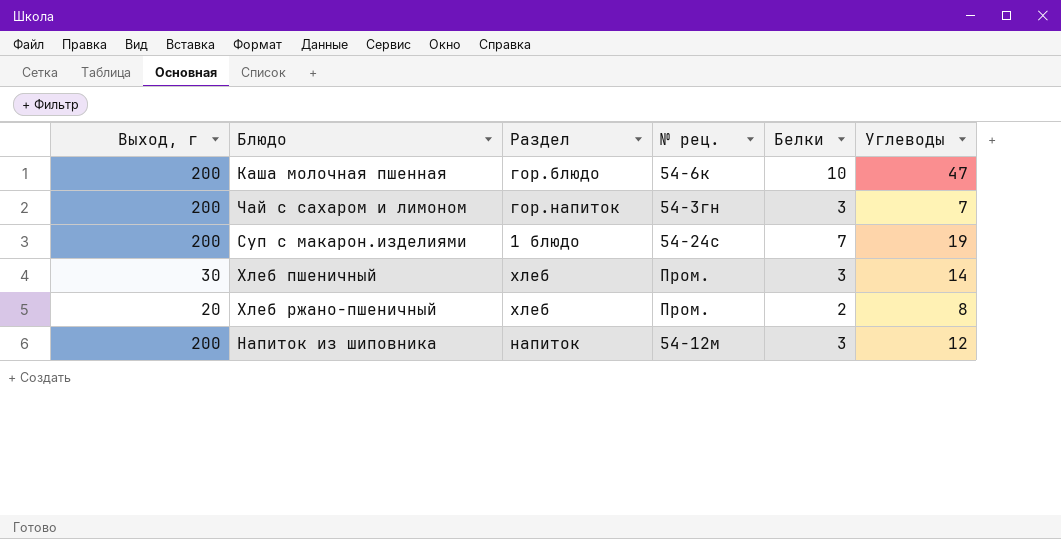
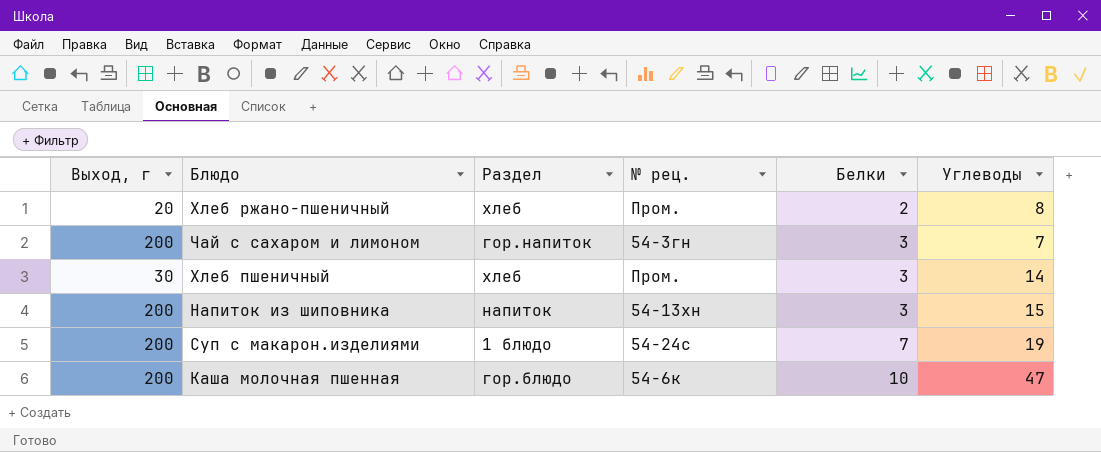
row order: none -> Белки ascending
Напиток из шиповника | № рец.: 54-12м -> 54-13хн
Напиток из шиповника | Углеводы: 12 -> 15

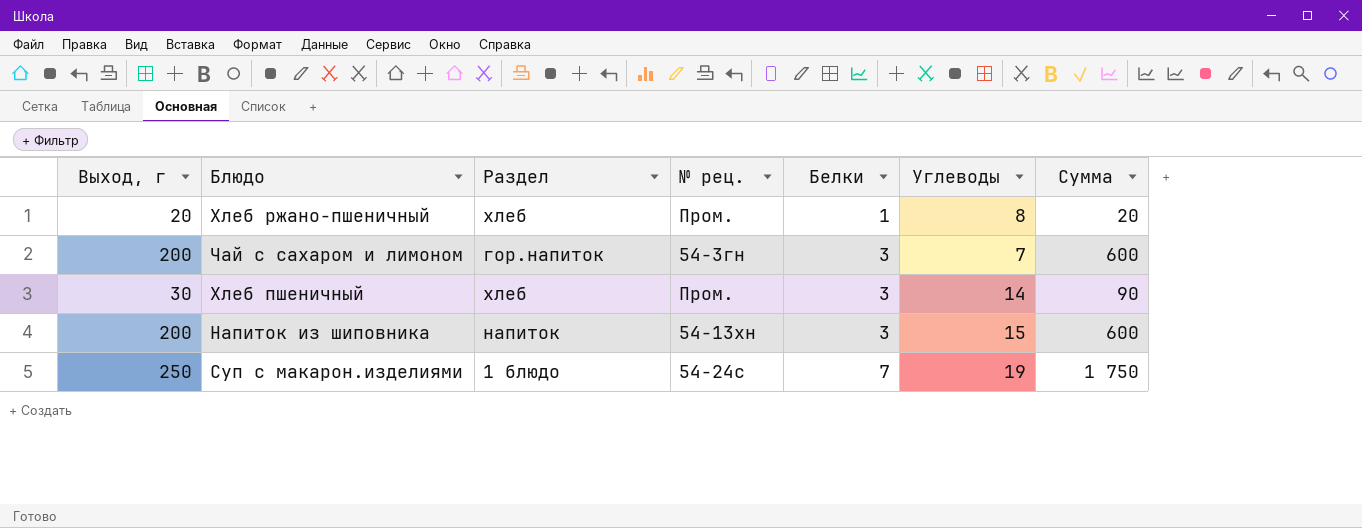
column Сумма | formula: none -> [Выход, г] * [Белки]
row Каша молочная пшенная: 200 | гор.блюдо | 54-6к | 10 | 47 -> none
Хлеб ржано-пшеничный | Белки: 2 -> 1
Суп с макарон.изделиями | Выход, г: 200 -> 250

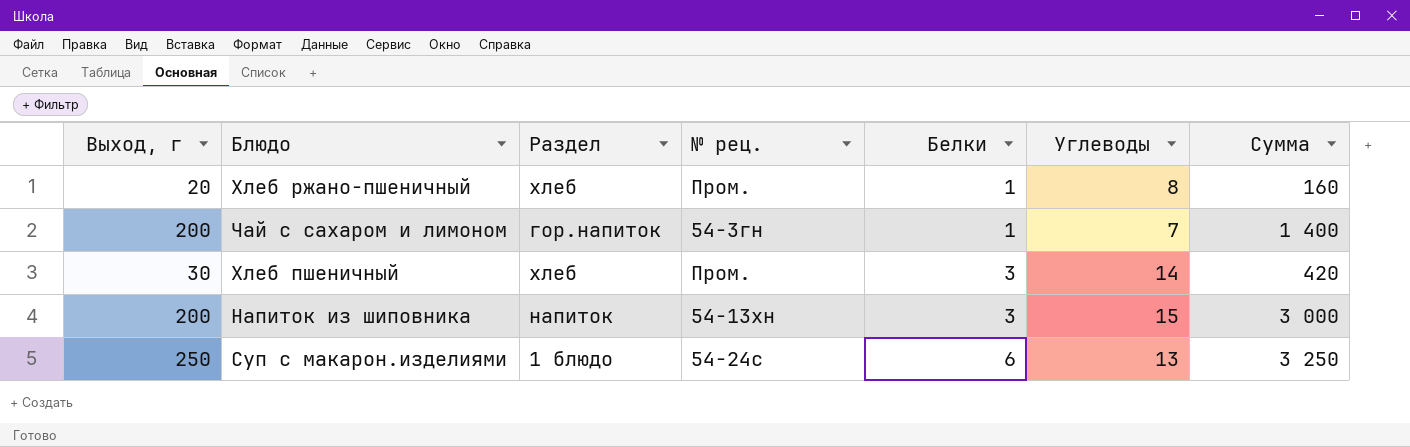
column Сумма | formula: [Выход, г] * [Белки] -> [Выход, г] * [Углеводы]
Чай с сахаром и лимоном | Белки: 3 -> 1
Суп с макарон.изделиями | Белки: 7 -> 6
Суп с макарон.изделиями | Углеводы: 19 -> 13

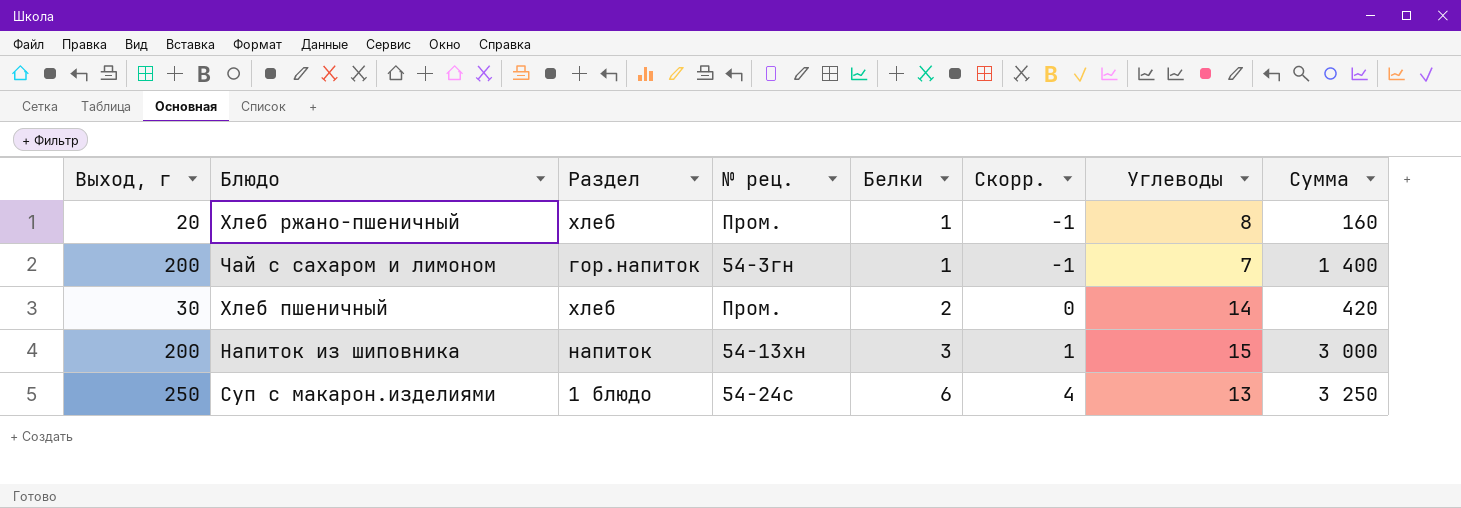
column Скорр. | formula: none -> [Белки] - 2
Хлеб пшеничный | Белки: 3 -> 2

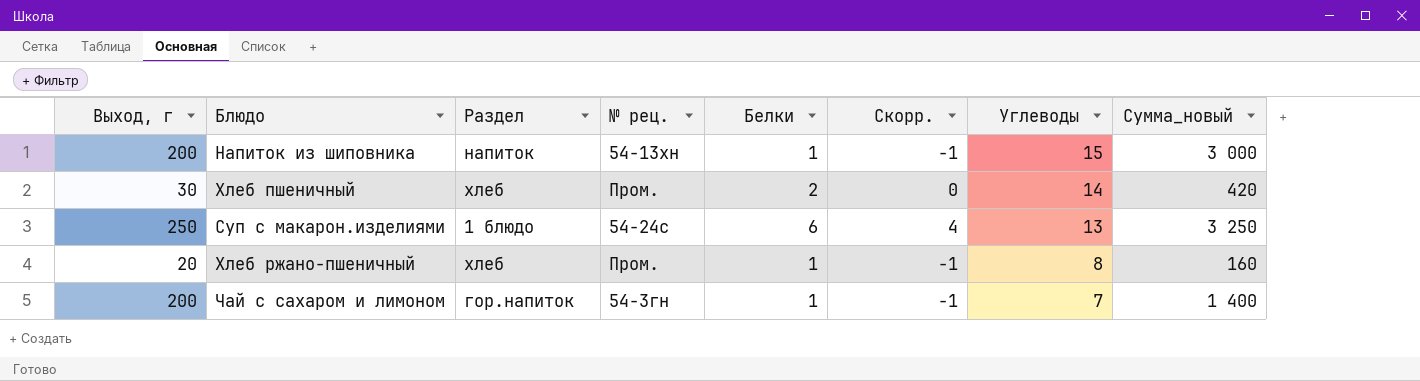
row order: Белки ascending -> Углеводы descending
column name: Сумма -> Сумма_новый
Напиток из шиповника | Белки: 3 -> 1
Напиток из шиповника | Скорр.: 1 -> -1

